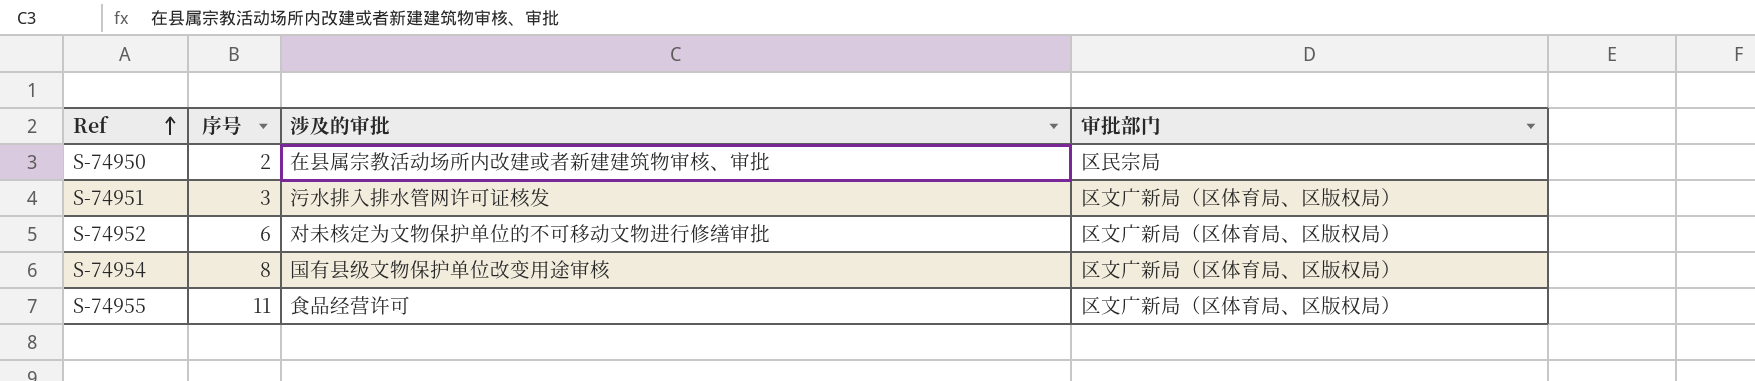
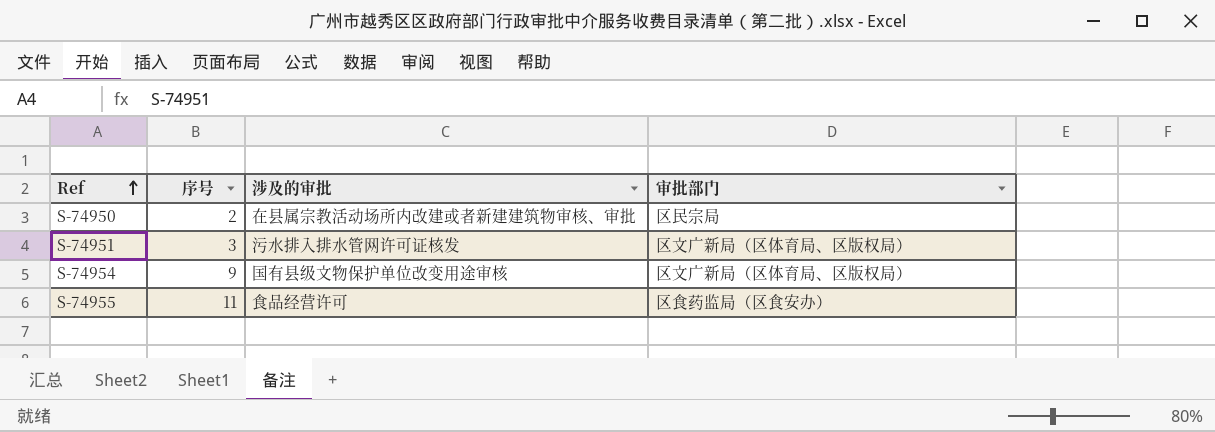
row S-74952: 6 | 对未核定为文物保护单位的不可移动文物进行修缮审批 | 区文广新局（区体育局、区版权局） -> none
S-74954 | 序号: 8 -> 9
S-74955 | 审批部门: 区文广新局（区体育局、区版权局） -> 区食药监局（区食安办）

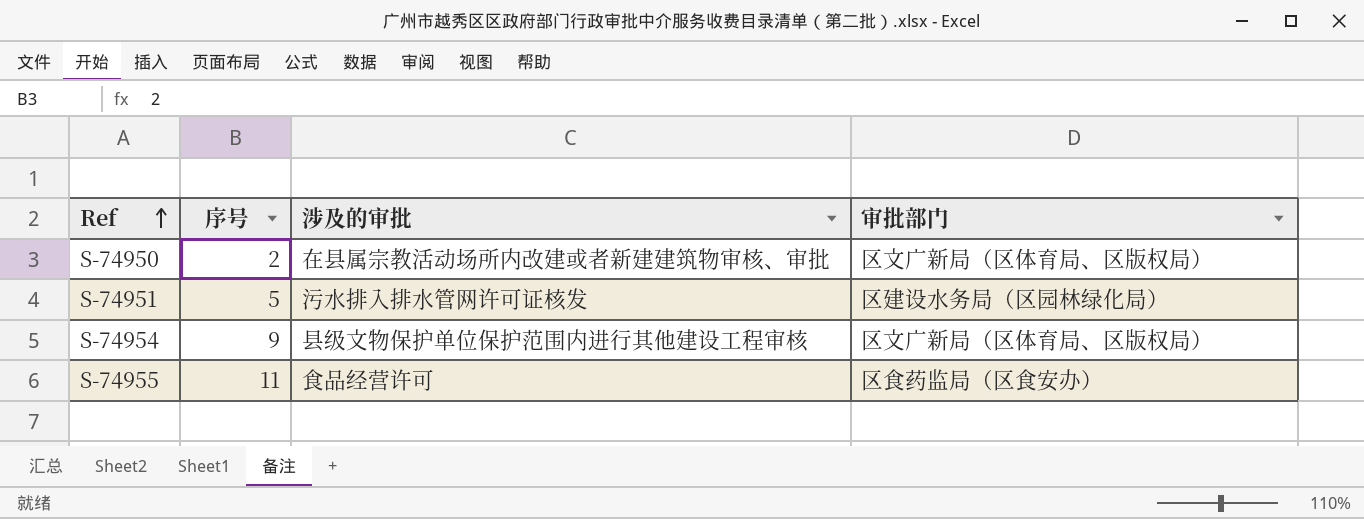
S-74950 | 审批部门: 区民宗局 -> 区文广新局（区体育局、区版权局）
S-74951 | 序号: 3 -> 5
S-74951 | 审批部门: 区文广新局（区体育局、区版权局） -> 区建设水务局（区园林绿化局）
S-74954 | 涉及的审批: 国有县级文物保护单位改变用途审核 -> 县级文物保护单位保护范围内进行其他建设工程审核

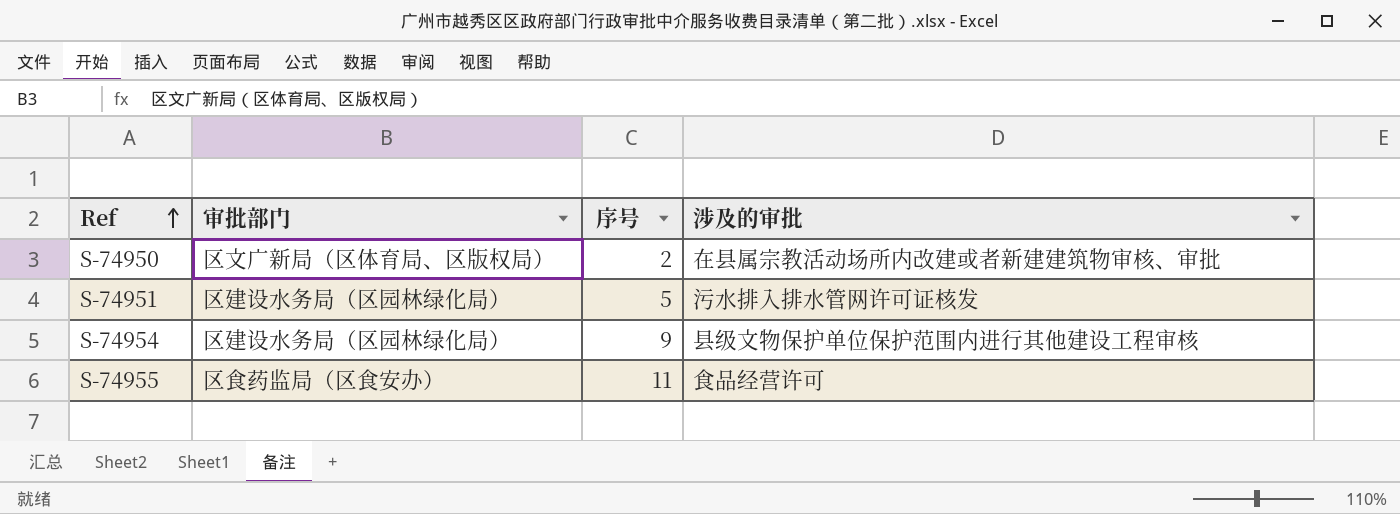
column 审批部门 | position: 4 -> 2
S-74954 | 审批部门: 区文广新局（区体育局、区版权局） -> 区建设水务局（区园林绿化局）

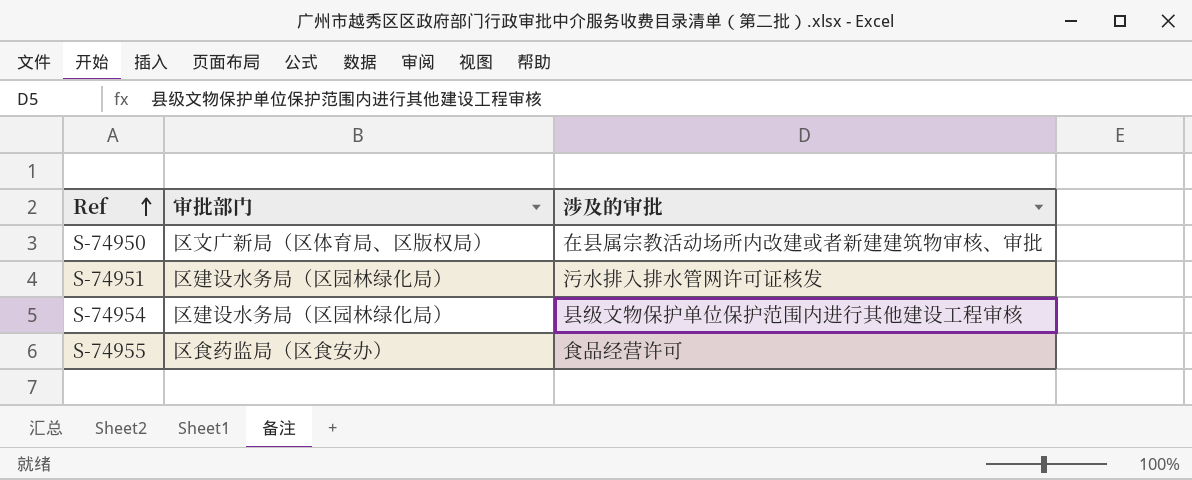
column 序号 | position: 3 -> none

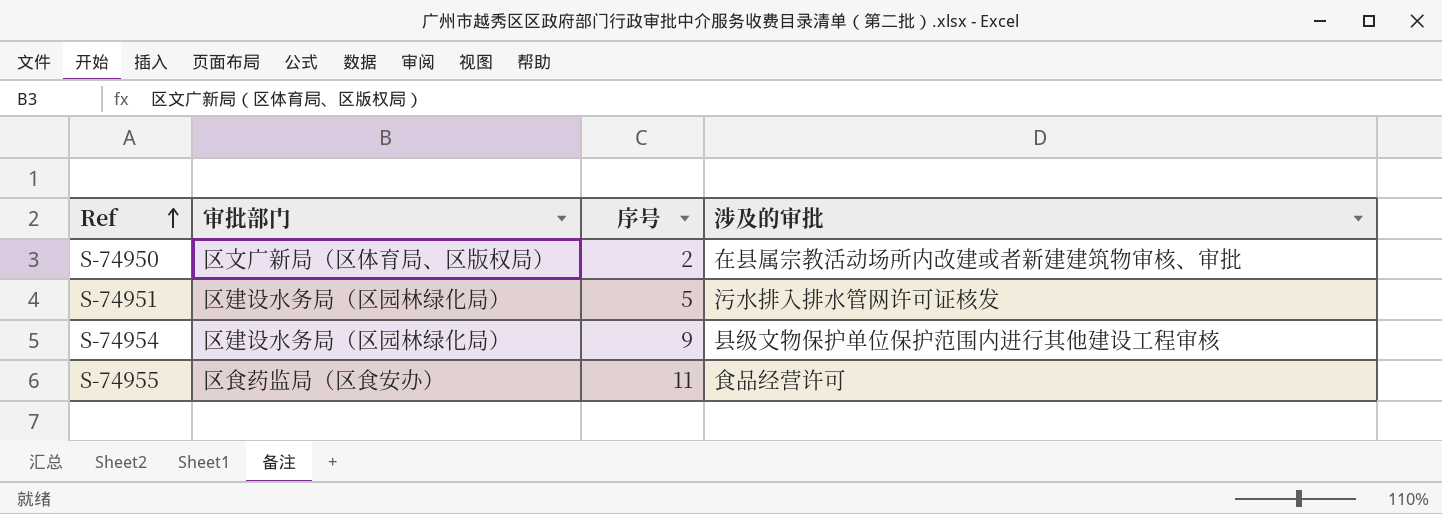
column 序号 | position: none -> 3

